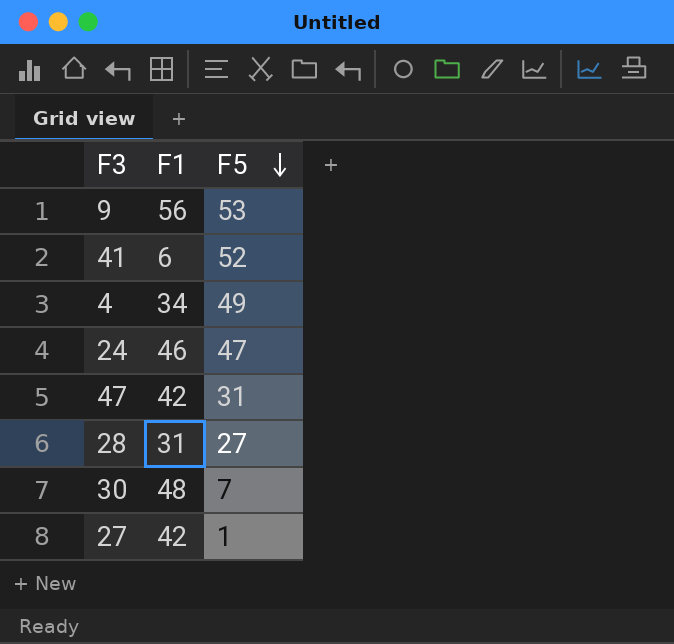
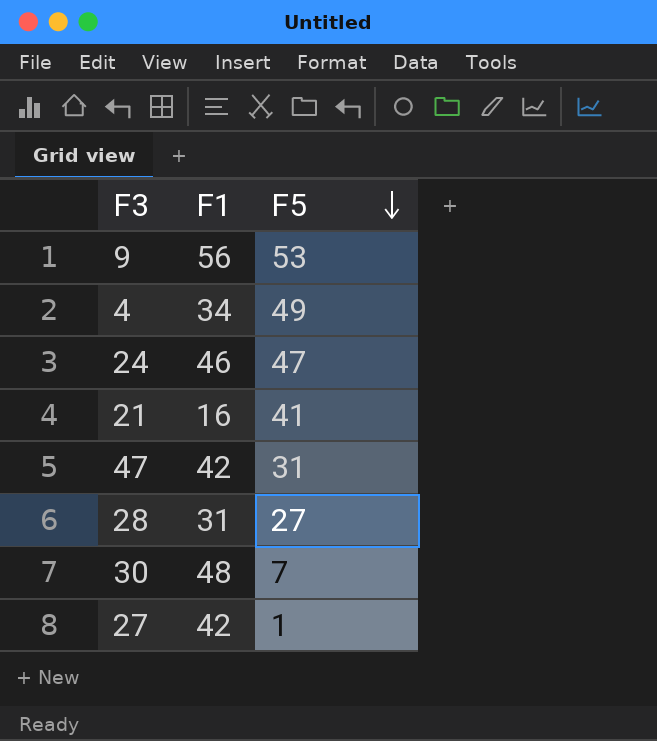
row 41: 6 | 52 -> none
row 21: none -> 16 | 41

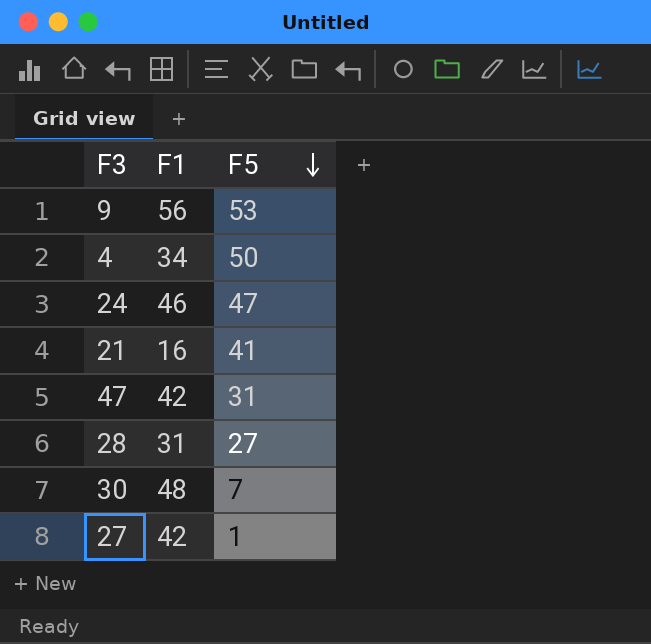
4 | F5: 49 -> 50

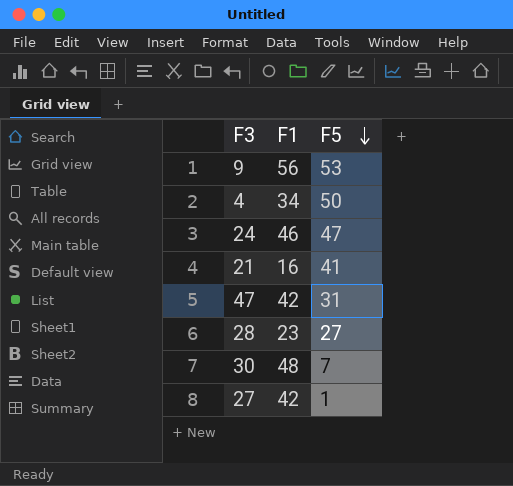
28 | F1: 31 -> 23

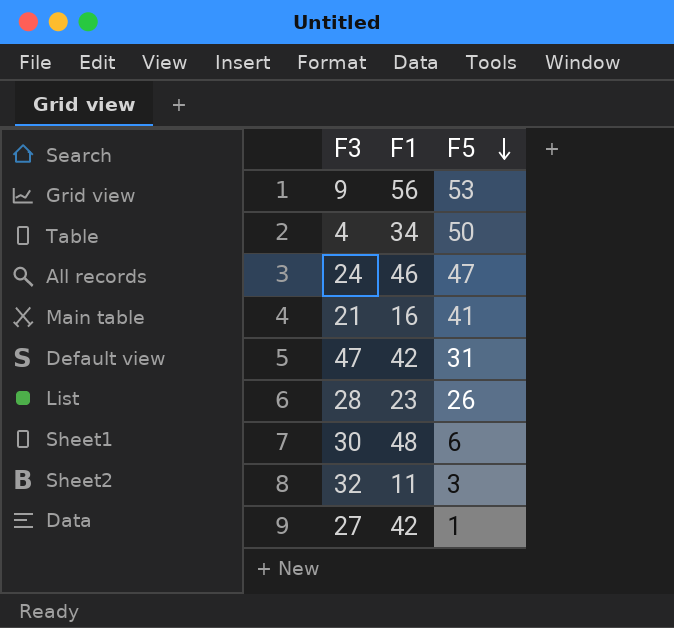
28 | F5: 27 -> 26
30 | F5: 7 -> 6
row 32: none -> 11 | 3

